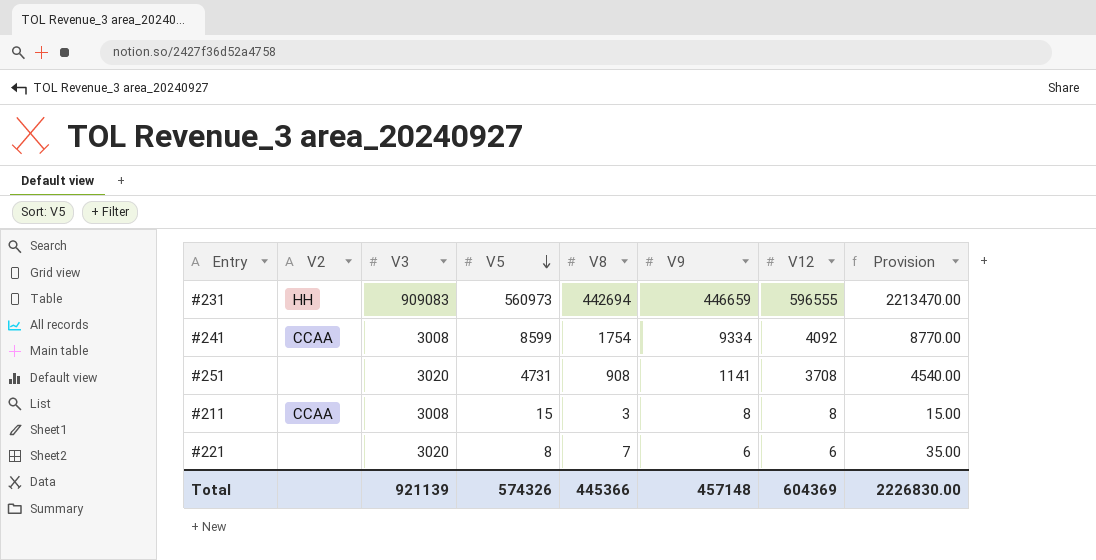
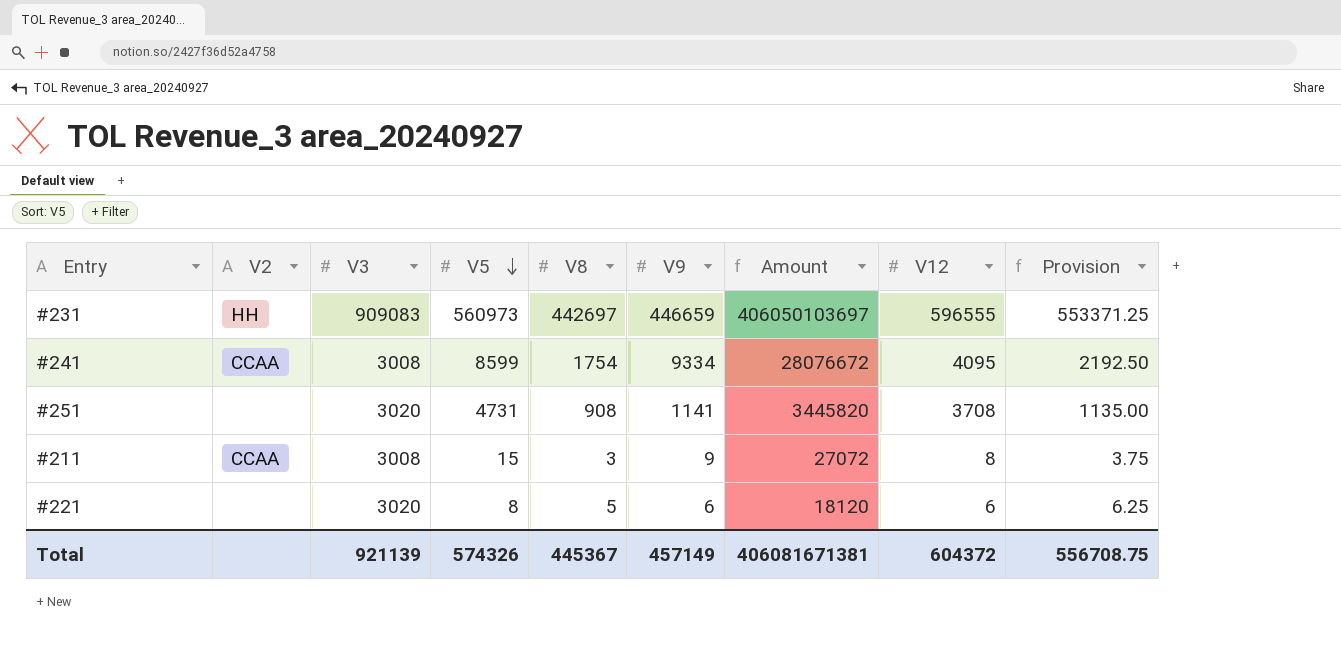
column Amount | formula: none -> [V3] * [V9]
column Provision | formula: [V8] * 5 -> [V8] * 1.25
#231 | V8: 442694 -> 442697
#241 | V12: 4092 -> 4095
#211 | V9: 8 -> 9
#221 | V8: 7 -> 5
Total | V8: 445366 -> 445367
Total | V9: 457148 -> 457149
Total | V12: 604369 -> 604372
Total | Provision: 2226830.00 -> 556708.75

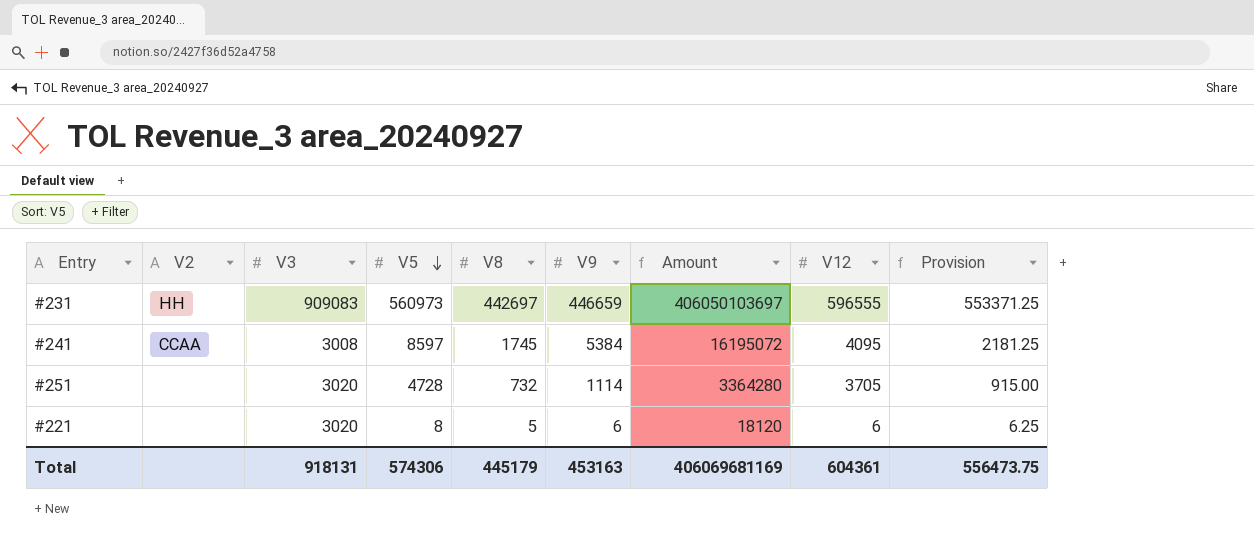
row #211: CCAA | 3008 | 15 | 3 | 9 | 27072 | 8 | 3.75 -> none
#241 | V5: 8599 -> 8597
#241 | V8: 1754 -> 1745
#241 | V9: 9334 -> 5384
#241 | Amount: 28076672 -> 16195072
#241 | Provision: 2192.50 -> 2181.25
#251 | V5: 4731 -> 4728
#251 | V8: 908 -> 732
#251 | V9: 1141 -> 1114
#251 | Amount: 3445820 -> 3364280
#251 | V12: 3708 -> 3705
#251 | Provision: 1135.00 -> 915.00
Total | V3: 921139 -> 918131
Total | V5: 574326 -> 574306
Total | V8: 445367 -> 445179
Total | V9: 457149 -> 453163
Total | Amount: 406081671381 -> 406069681169
Total | V12: 604372 -> 604361
Total | Provision: 556708.75 -> 556473.75

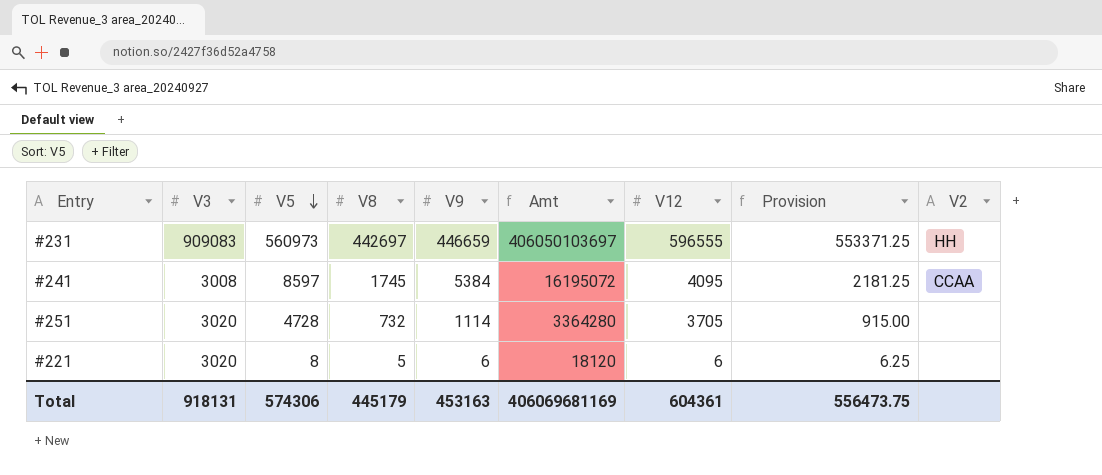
column name: Amount -> Amt
column V2 | position: 2 -> 9

